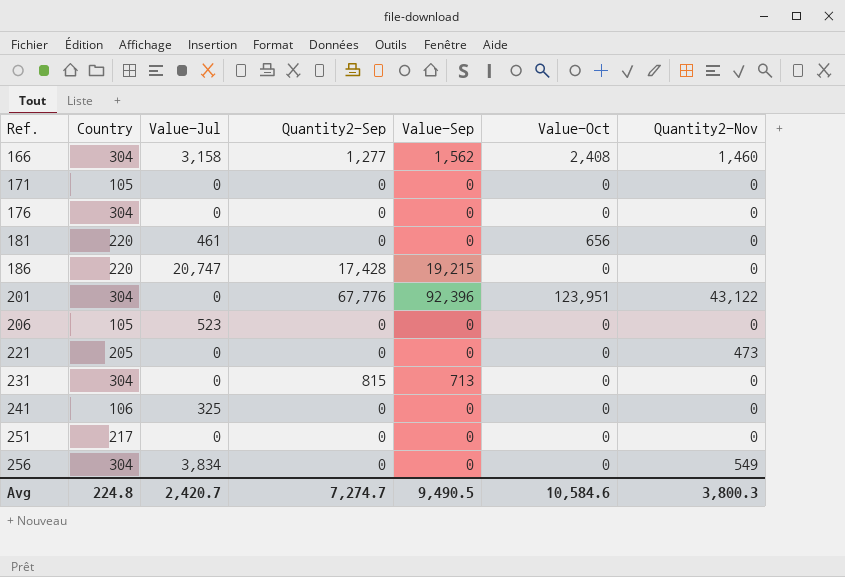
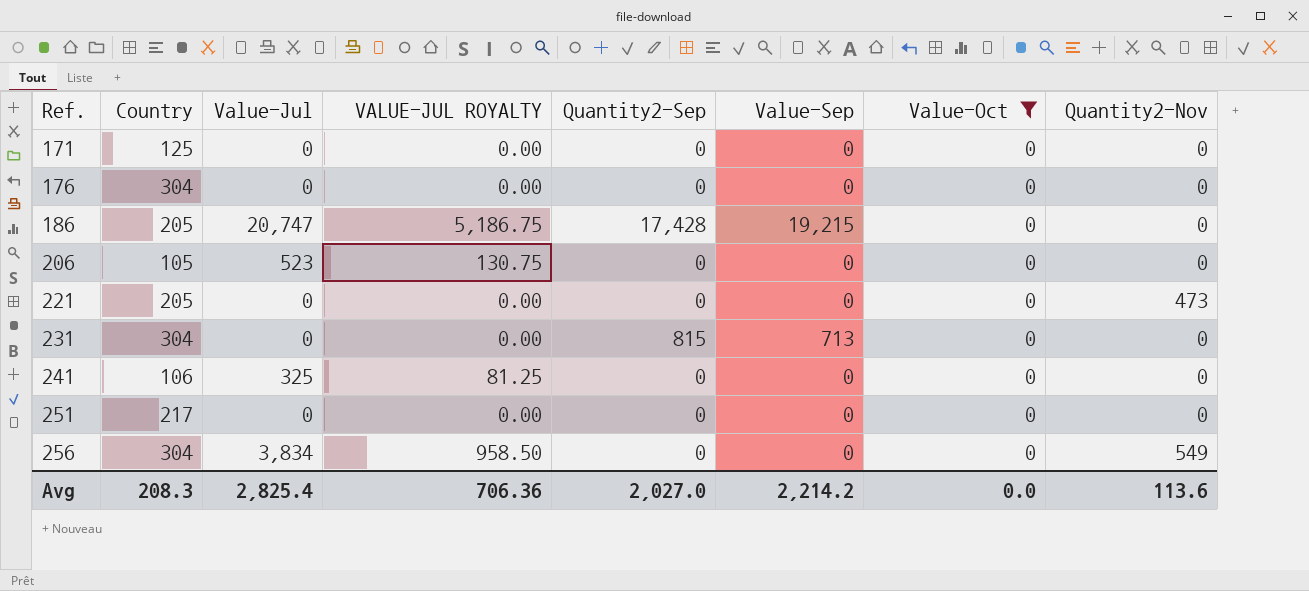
filter: none -> Value-Oct = 0
column VALUE-JUL ROYALTY | formula: none -> [Value-Jul] * 0.25
171 | Country: 105 -> 125
186 | Country: 220 -> 205
Avg | Country: 224.8 -> 208.3
Avg | Value-Jul: 2,420.7 -> 2,825.4
Avg | Quantity2-Sep: 7,274.7 -> 2,027.0
Avg | Value-Sep: 9,490.5 -> 2,214.2
Avg | Value-Oct: 10,584.6 -> 0.0
Avg | Quantity2-Nov: 3,800.3 -> 113.6

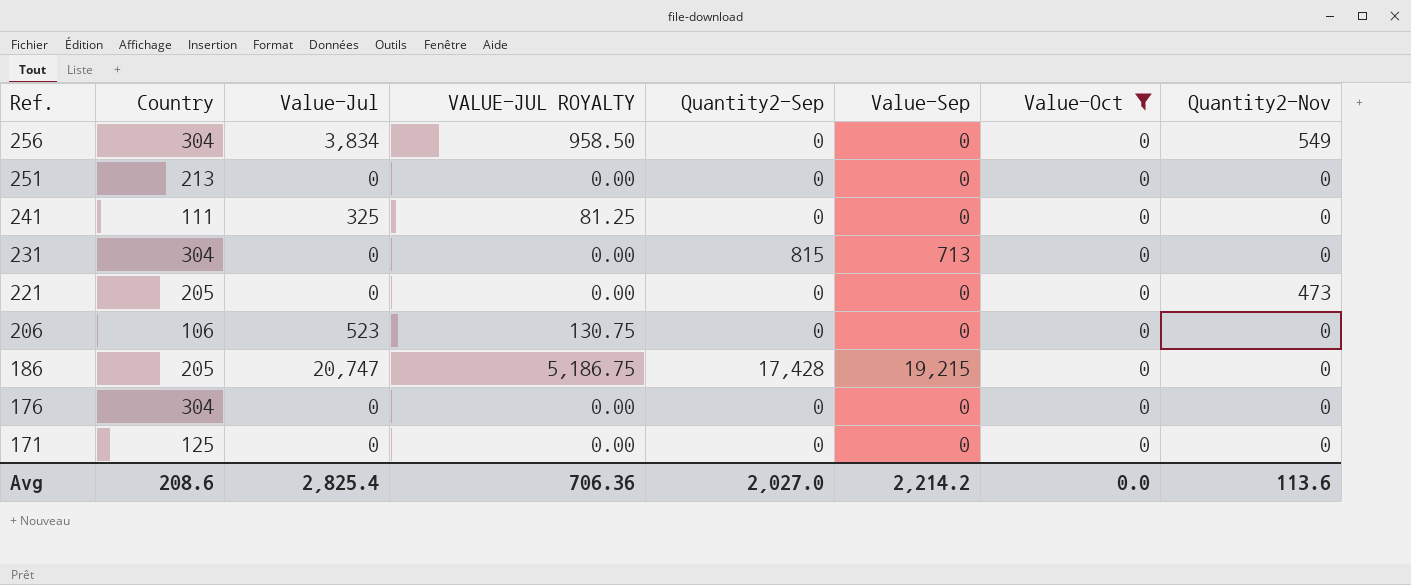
row order: Ref. ascending -> Ref. descending
251 | Country: 217 -> 213
241 | Country: 106 -> 111
206 | Country: 105 -> 106
Avg | Country: 208.3 -> 208.6

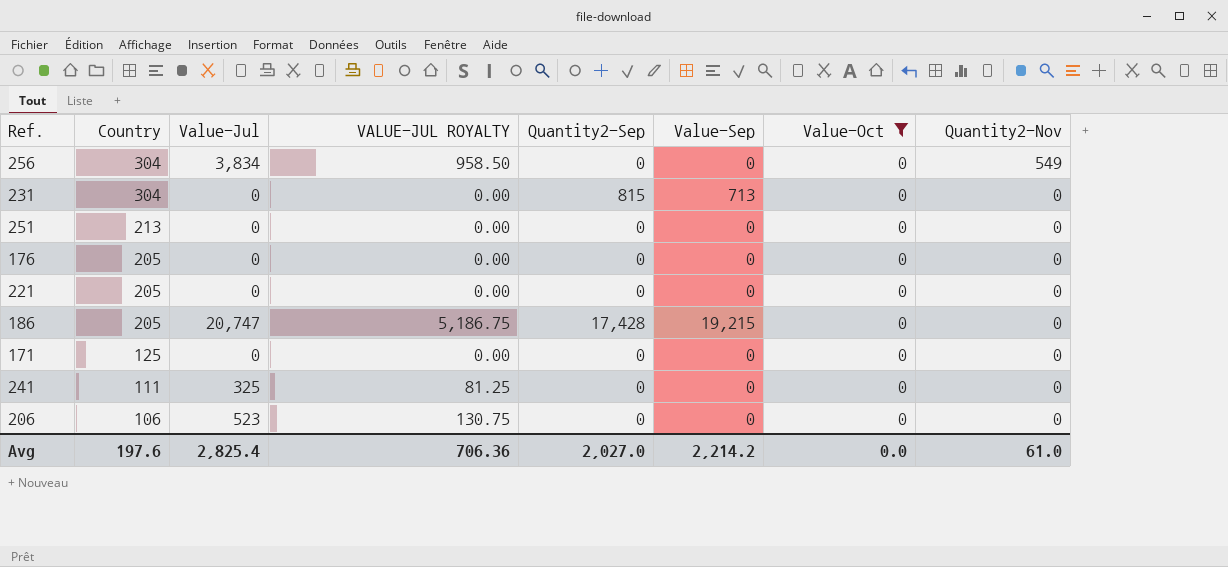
row order: Ref. descending -> Country descending
176 | Country: 304 -> 205
221 | Quantity2-Nov: 473 -> 0
Avg | Country: 208.6 -> 197.6
Avg | Quantity2-Nov: 113.6 -> 61.0

